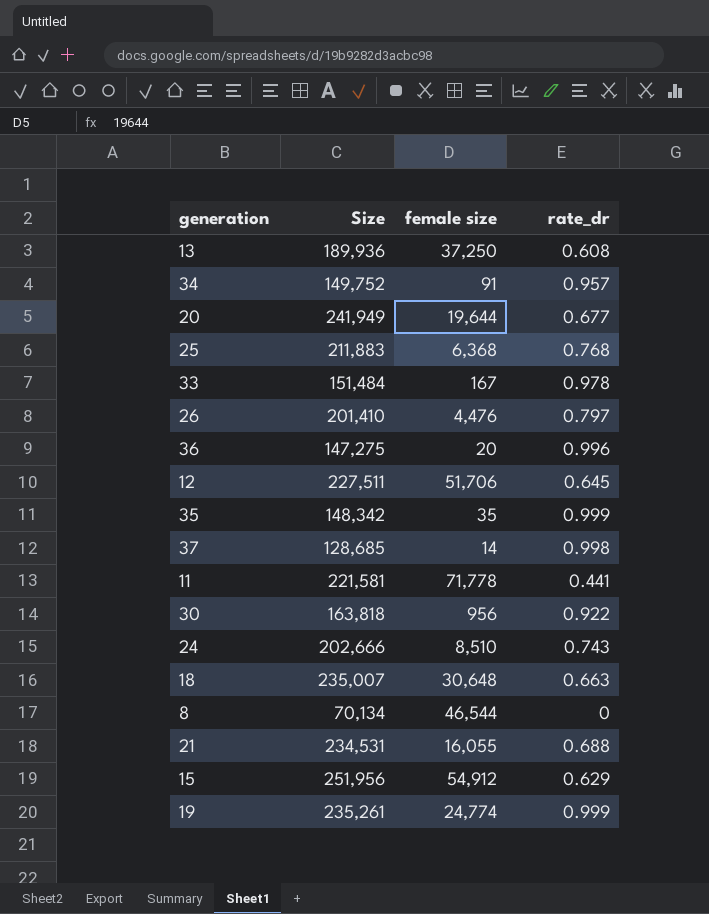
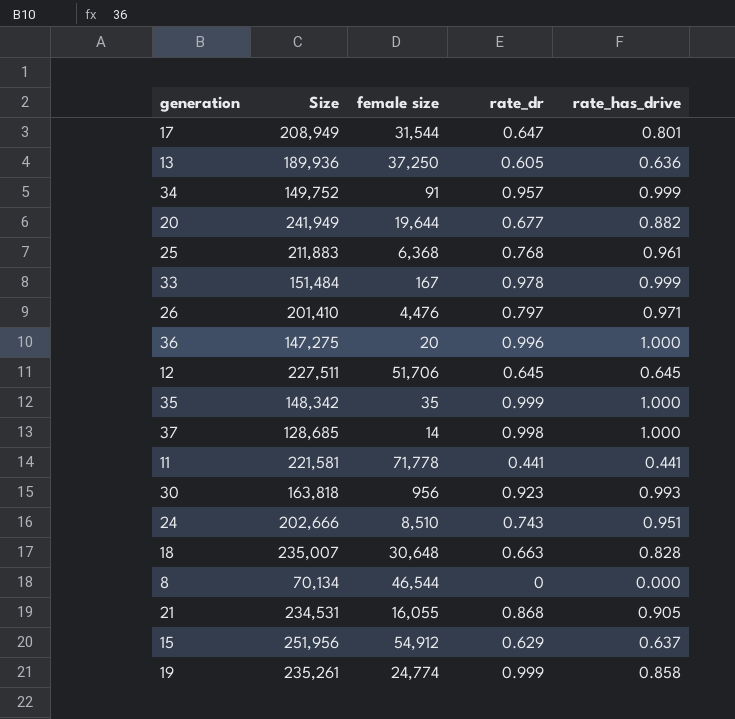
column rate_has_drive | position: none -> 5
row 17: none -> 208,949 | 31,544 | 0.647 | 0.801
13 | rate_dr: 0.608 -> 0.605
30 | rate_dr: 0.922 -> 0.923
21 | rate_dr: 0.688 -> 0.868

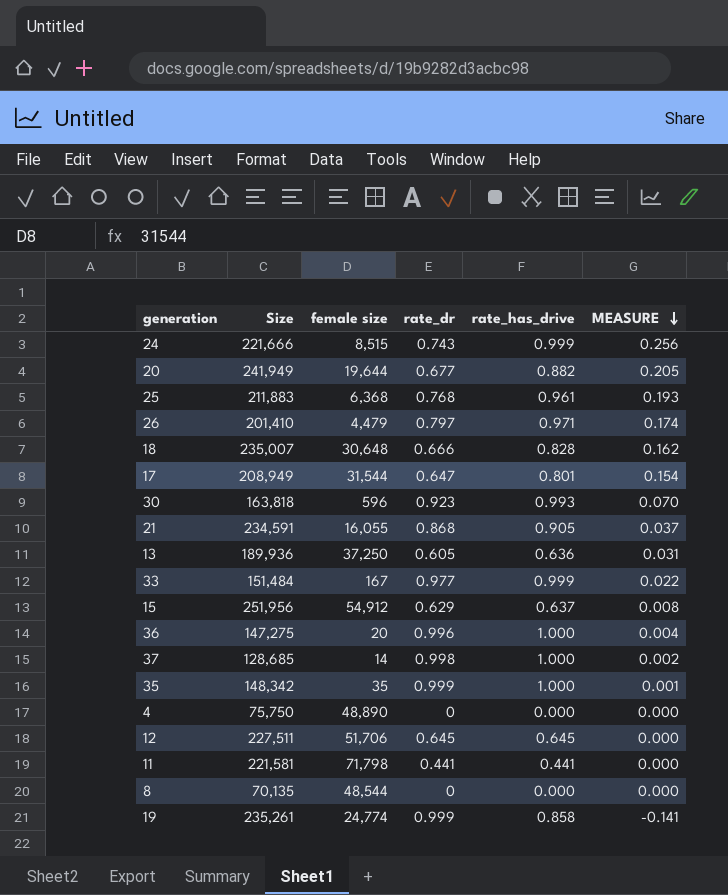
row order: none -> MEASURE descending
column MEASURE | formula: none -> [rate_has_drive] - [rate_dr]
row 34: 149,752 | 91 | 0.957 | 0.999 -> none
24 | Size: 202,666 -> 221,666
24 | female size: 8,510 -> 8,515
24 | rate_has_drive: 0.951 -> 0.999
26 | female size: 4,476 -> 4,479
18 | rate_dr: 0.663 -> 0.666
30 | female size: 956 -> 596
21 | Size: 234,531 -> 234,591
33 | rate_dr: 0.978 -> 0.977
row 4: none -> 75,750 | 48,890 | 0 | 0.000 | 0.000
11 | female size: 71,778 -> 71,798
8 | Size: 70,134 -> 70,135
8 | female size: 46,544 -> 48,544

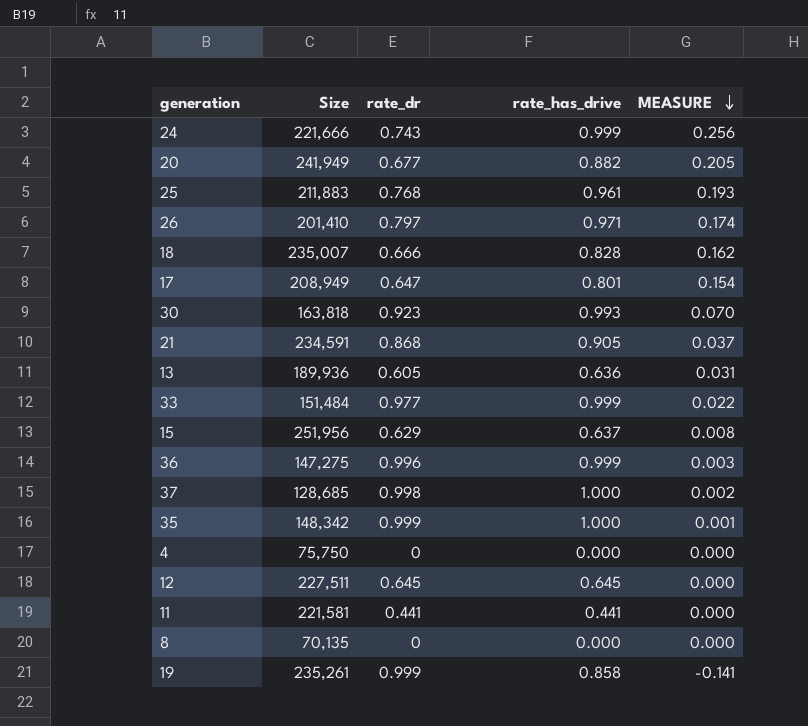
column female size | position: 3 -> none
36 | rate_has_drive: 1.000 -> 0.999
36 | MEASURE: 0.004 -> 0.003

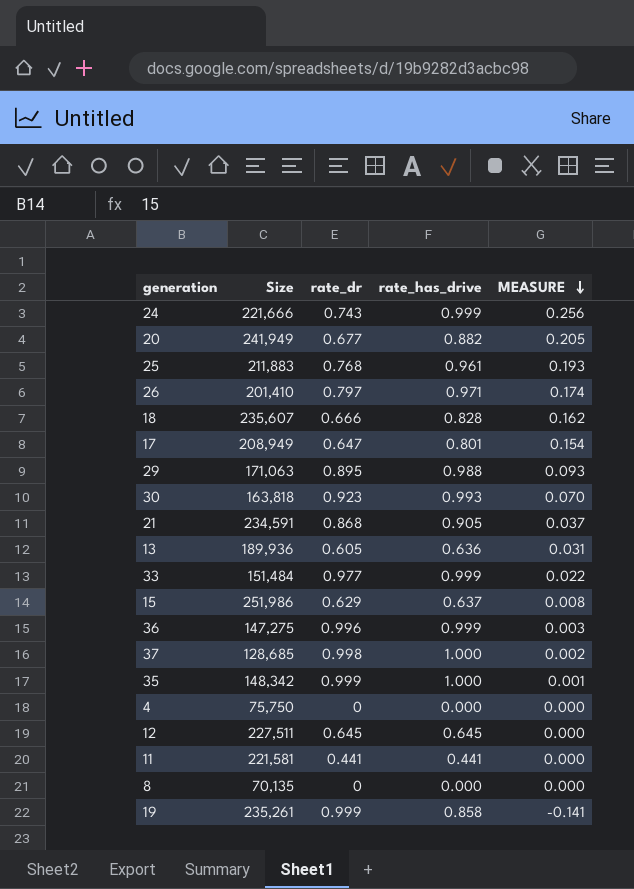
18 | Size: 235,007 -> 235,607
row 29: none -> 171,063 | 0.895 | 0.988 | 0.093
15 | Size: 251,956 -> 251,986

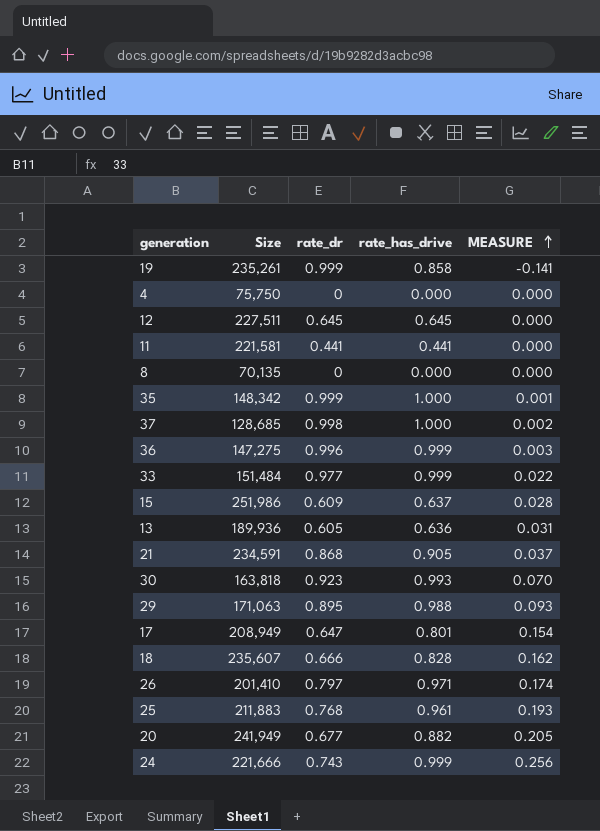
row order: MEASURE descending -> MEASURE ascending
15 | rate_dr: 0.629 -> 0.609
15 | MEASURE: 0.008 -> 0.028

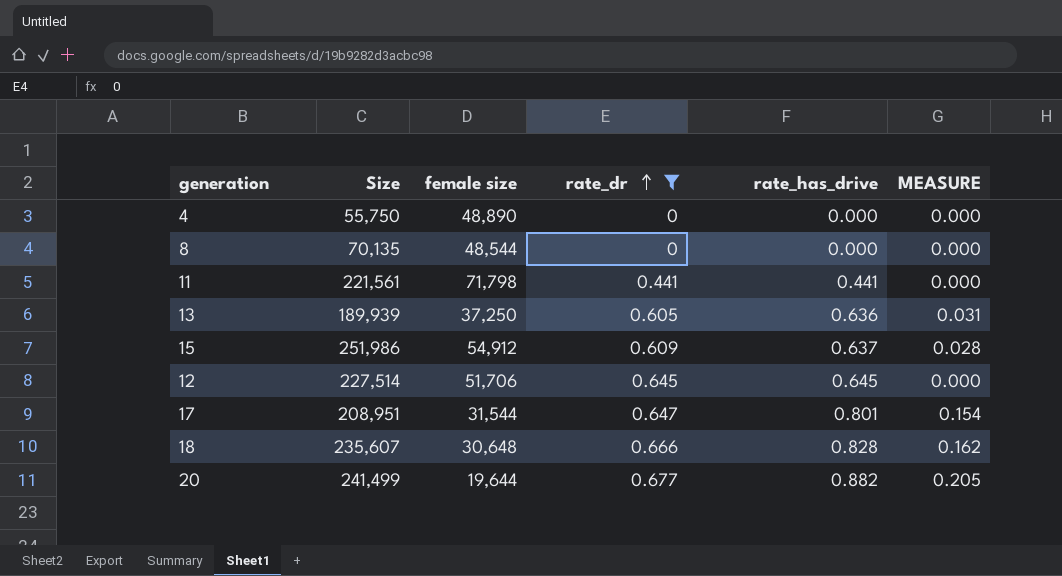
filter: none -> rate_dr <= 0.677
row order: MEASURE ascending -> rate_dr ascending
column female size | position: none -> 3
4 | Size: 75,750 -> 55,750
11 | Size: 221,581 -> 221,561
13 | Size: 189,936 -> 189,939
12 | Size: 227,511 -> 227,514
17 | Size: 208,949 -> 208,951
20 | Size: 241,949 -> 241,499

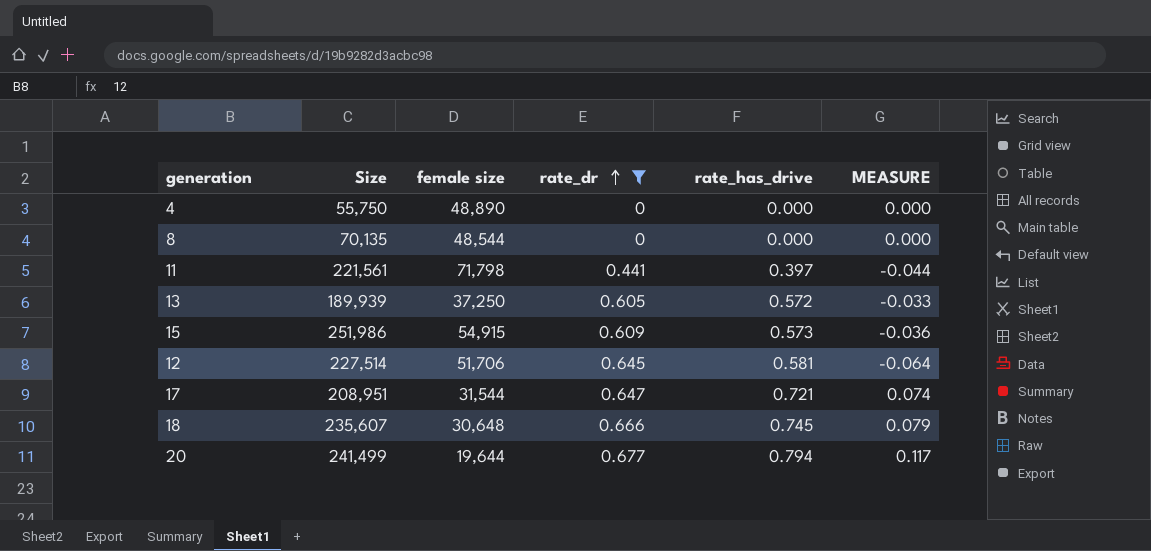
11 | rate_has_drive: 0.441 -> 0.397
11 | MEASURE: 0.000 -> -0.044
13 | rate_has_drive: 0.636 -> 0.572
13 | MEASURE: 0.031 -> -0.033
15 | female size: 54,912 -> 54,915
15 | rate_has_drive: 0.637 -> 0.573
15 | MEASURE: 0.028 -> -0.036
12 | rate_has_drive: 0.645 -> 0.581
12 | MEASURE: 0.000 -> -0.064
17 | rate_has_drive: 0.801 -> 0.721
17 | MEASURE: 0.154 -> 0.074
18 | rate_has_drive: 0.828 -> 0.745
18 | MEASURE: 0.162 -> 0.079
20 | rate_has_drive: 0.882 -> 0.794
20 | MEASURE: 0.205 -> 0.117

